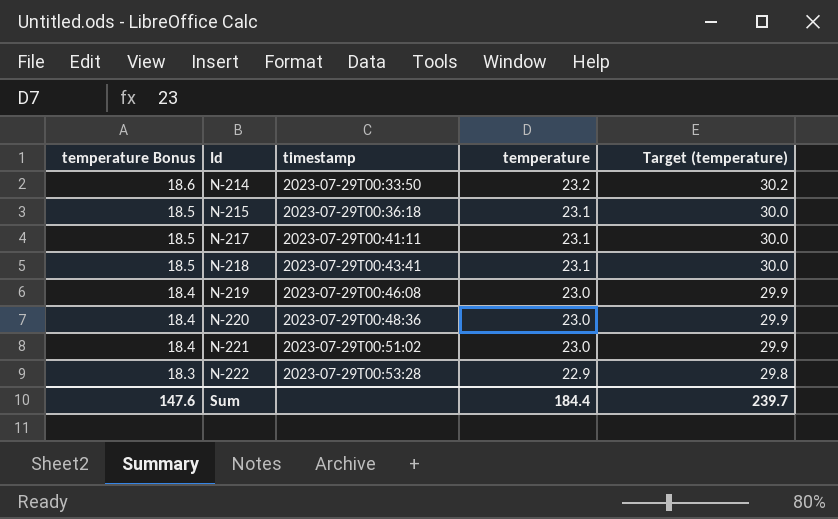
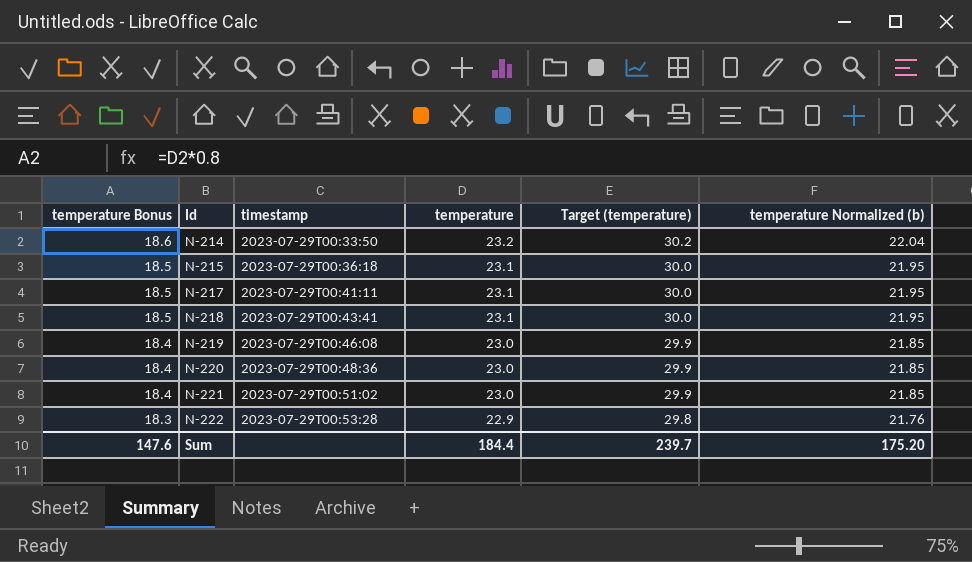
column temperature Normalized (b) | formula: none -> [temperature] * 0.95

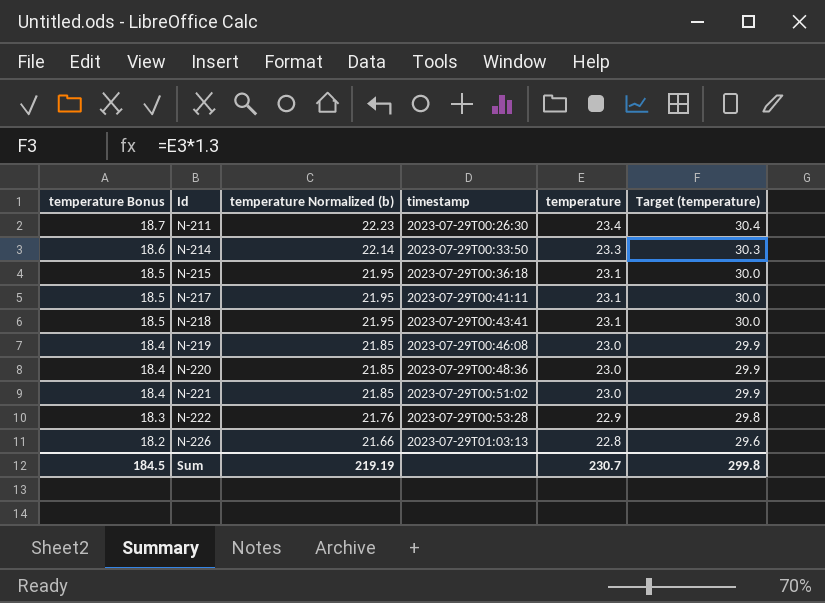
column temperature Normalized (b) | position: 6 -> 3
row N-211: none -> 18.7 | 22.23 | 2023-07-29T00:26:30 | 23.4 | 30.4
N-214 | temperature Normalized (b): 22.04 -> 22.14
N-214 | temperature: 23.2 -> 23.3
N-214 | Target (temperature): 30.2 -> 30.3
row N-226: none -> 18.2 | 21.66 | 2023-07-29T01:03:13 | 22.8 | 29.6
Sum | temperature Bonus: 147.6 -> 184.5
Sum | temperature Normalized (b): 175.20 -> 219.19
Sum | temperature: 184.4 -> 230.7
Sum | Target (temperature): 239.7 -> 299.8

